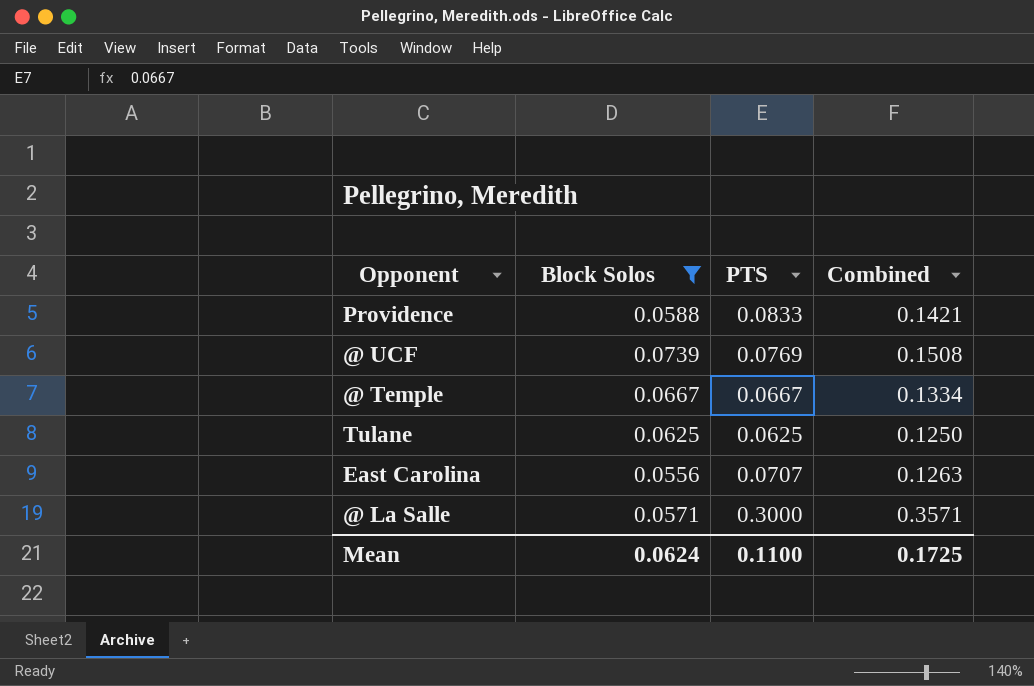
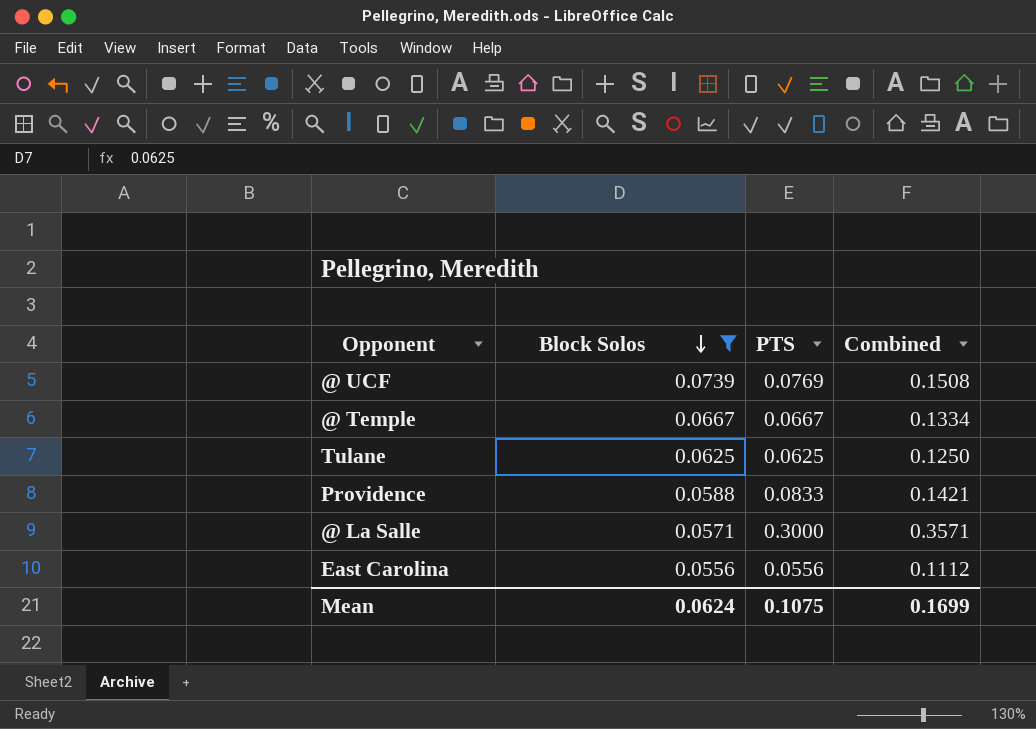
row order: none -> Block Solos descending
East Carolina | PTS: 0.0707 -> 0.0556
East Carolina | Combined: 0.1263 -> 0.1112
Mean | PTS: 0.1100 -> 0.1075
Mean | Combined: 0.1725 -> 0.1699

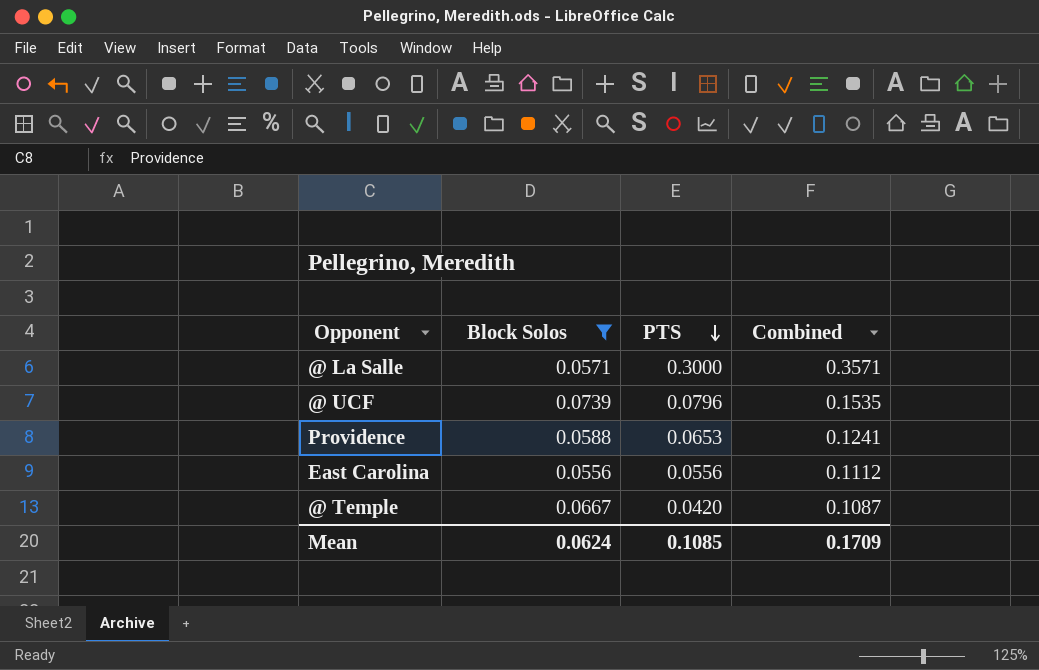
row order: Block Solos descending -> PTS descending
row Tulane: 0.0625 | 0.0625 | 0.1250 -> none
@ UCF | PTS: 0.0769 -> 0.0796
@ UCF | Combined: 0.1508 -> 0.1535
Providence | PTS: 0.0833 -> 0.0653
Providence | Combined: 0.1421 -> 0.1241
@ Temple | PTS: 0.0667 -> 0.0420
@ Temple | Combined: 0.1334 -> 0.1087
Mean | PTS: 0.1075 -> 0.1085
Mean | Combined: 0.1699 -> 0.1709

